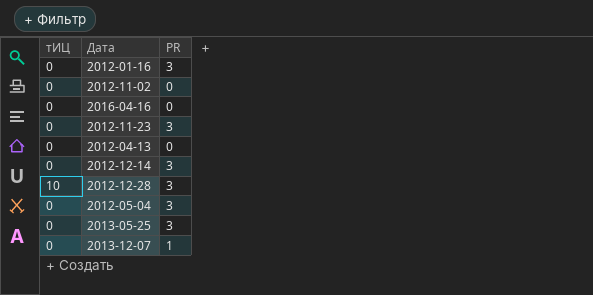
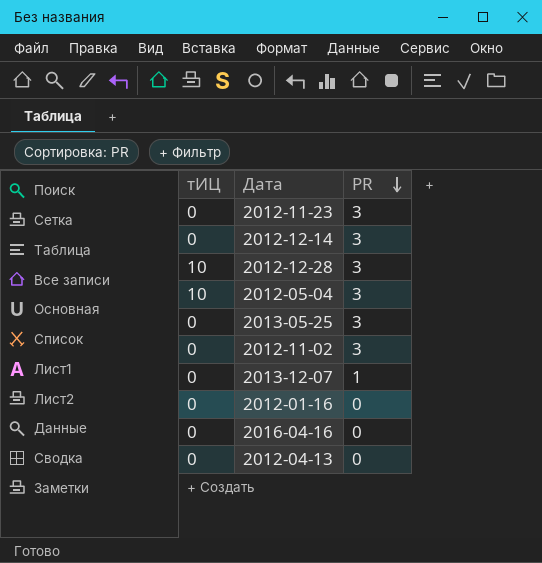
row order: none -> PR descending
2012-05-04 | тИЦ: 0 -> 10
2012-11-02 | PR: 0 -> 3
2012-01-16 | PR: 3 -> 0

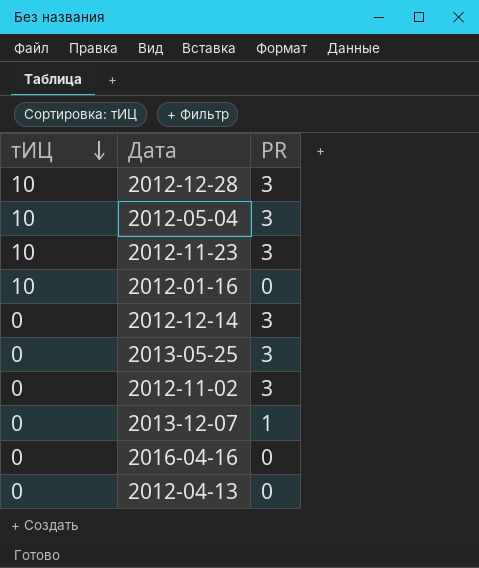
row order: PR descending -> тИЦ descending
2012-11-23 | тИЦ: 0 -> 10
2012-01-16 | тИЦ: 0 -> 10

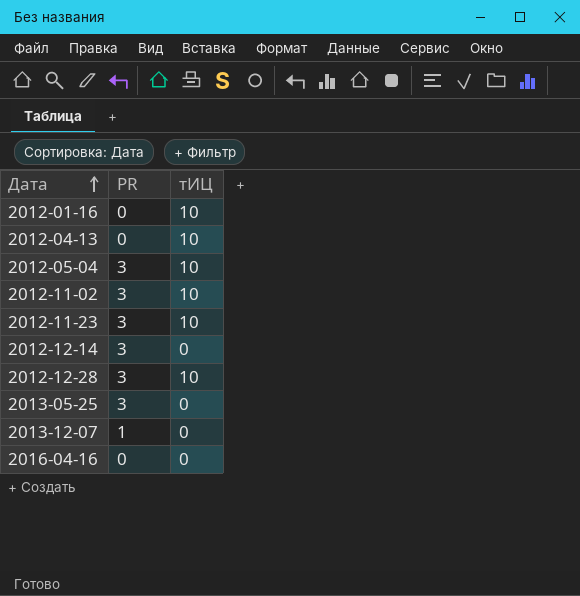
row order: тИЦ descending -> Дата ascending
column тИЦ | position: 1 -> 3
2012-04-13 | тИЦ: 0 -> 10
2012-11-02 | тИЦ: 0 -> 10

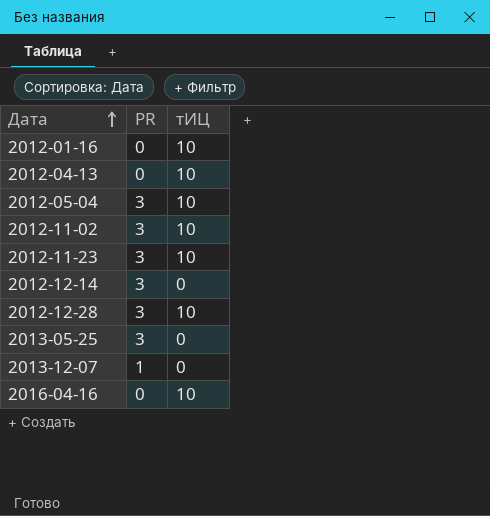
2016-04-16 | тИЦ: 0 -> 10

